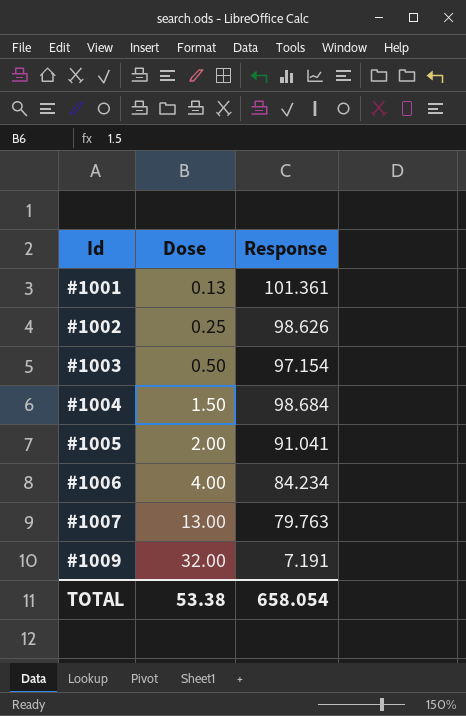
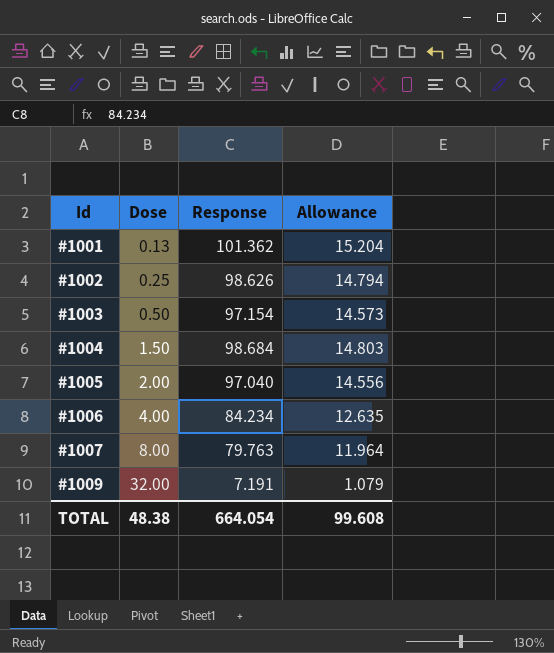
column Allowance | formula: none -> [Response] * 0.15
#1001 | Response: 101.361 -> 101.362
#1005 | Response: 91.041 -> 97.040
#1007 | Dose: 13.00 -> 8.00
TOTAL | Dose: 53.38 -> 48.38
TOTAL | Response: 658.054 -> 664.054

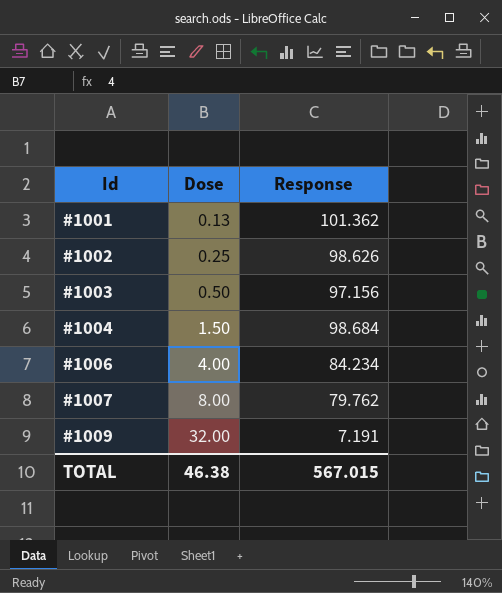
column Allowance | formula: [Response] * 0.15 -> none
row #1005: 2.00 | 97.040 | 14.556 -> none
#1003 | Response: 97.154 -> 97.156
#1007 | Response: 79.763 -> 79.762
TOTAL | Dose: 48.38 -> 46.38
TOTAL | Response: 664.054 -> 567.015

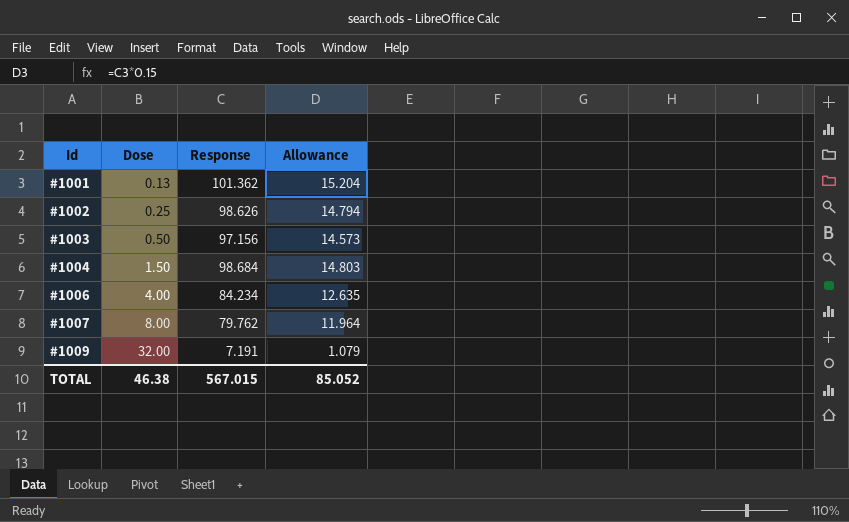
column Allowance | formula: none -> [Response] * 0.15

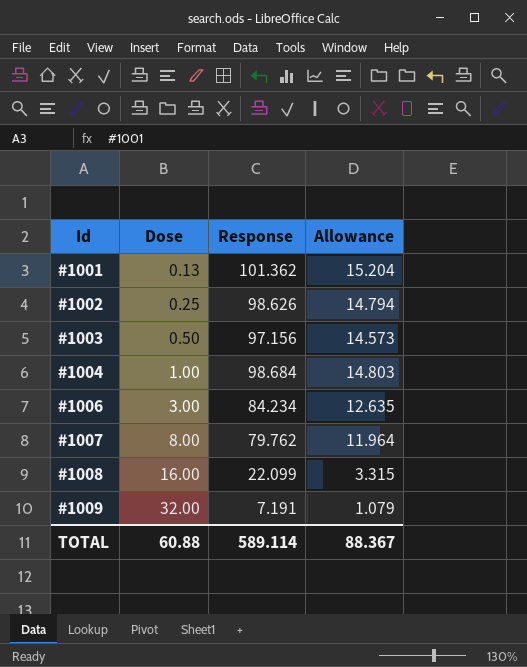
#1004 | Dose: 1.50 -> 1.00
#1006 | Dose: 4.00 -> 3.00
row #1008: none -> 16.00 | 22.099 | 3.315
TOTAL | Dose: 46.38 -> 60.88
TOTAL | Response: 567.015 -> 589.114
TOTAL | Allowance: 85.052 -> 88.367

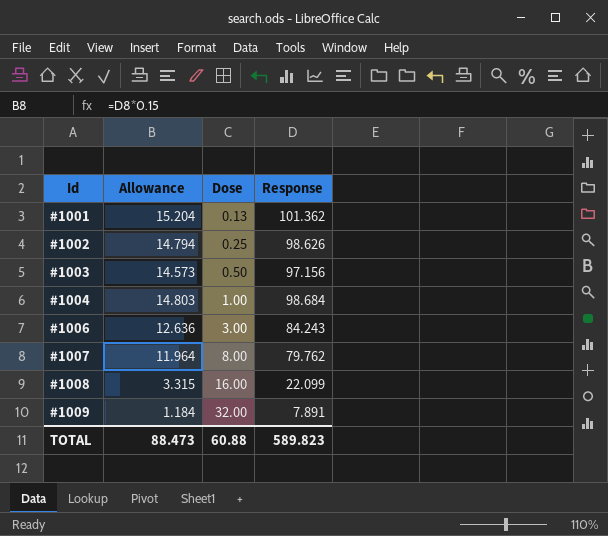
column Allowance | position: 4 -> 2
#1006 | Allowance: 12.635 -> 12.636
#1006 | Response: 84.234 -> 84.243
#1009 | Allowance: 1.079 -> 1.184
#1009 | Response: 7.191 -> 7.891
TOTAL | Allowance: 88.367 -> 88.473
TOTAL | Response: 589.114 -> 589.823

